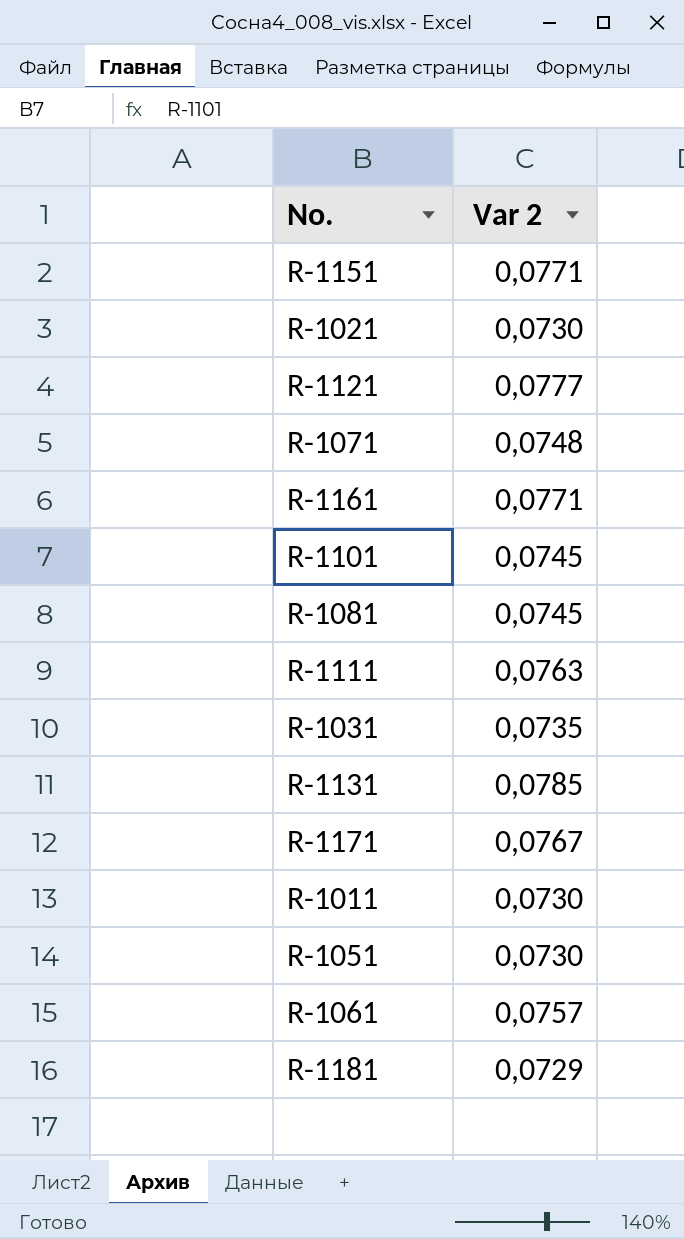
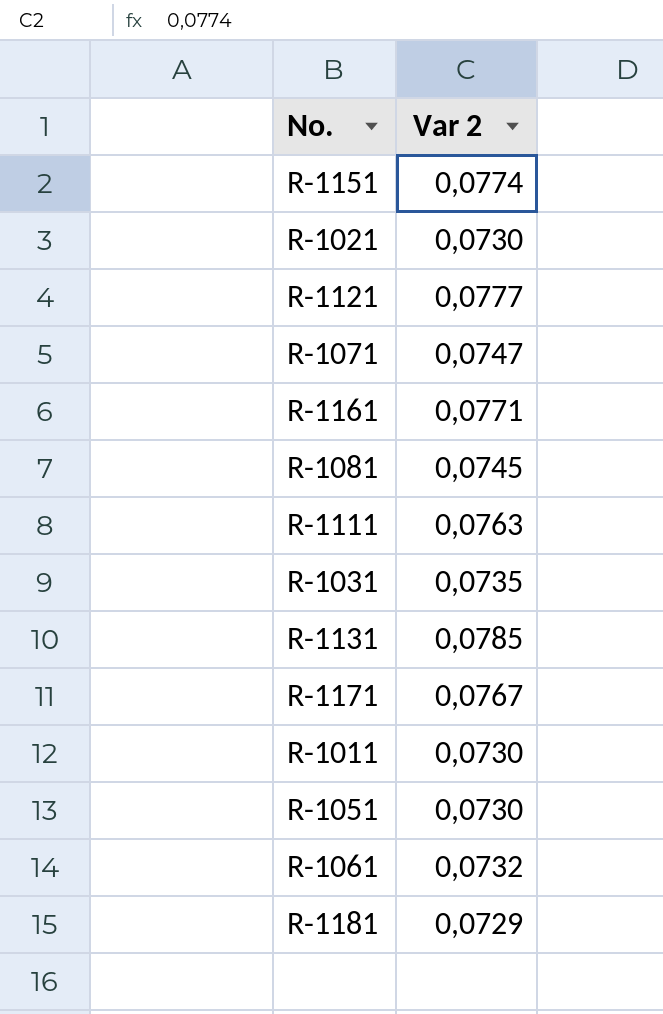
row R-1101: 0,0745 -> none
R-1151 | Var 2: 0,0771 -> 0,0774
R-1071 | Var 2: 0,0748 -> 0,0747
R-1061 | Var 2: 0,0757 -> 0,0732

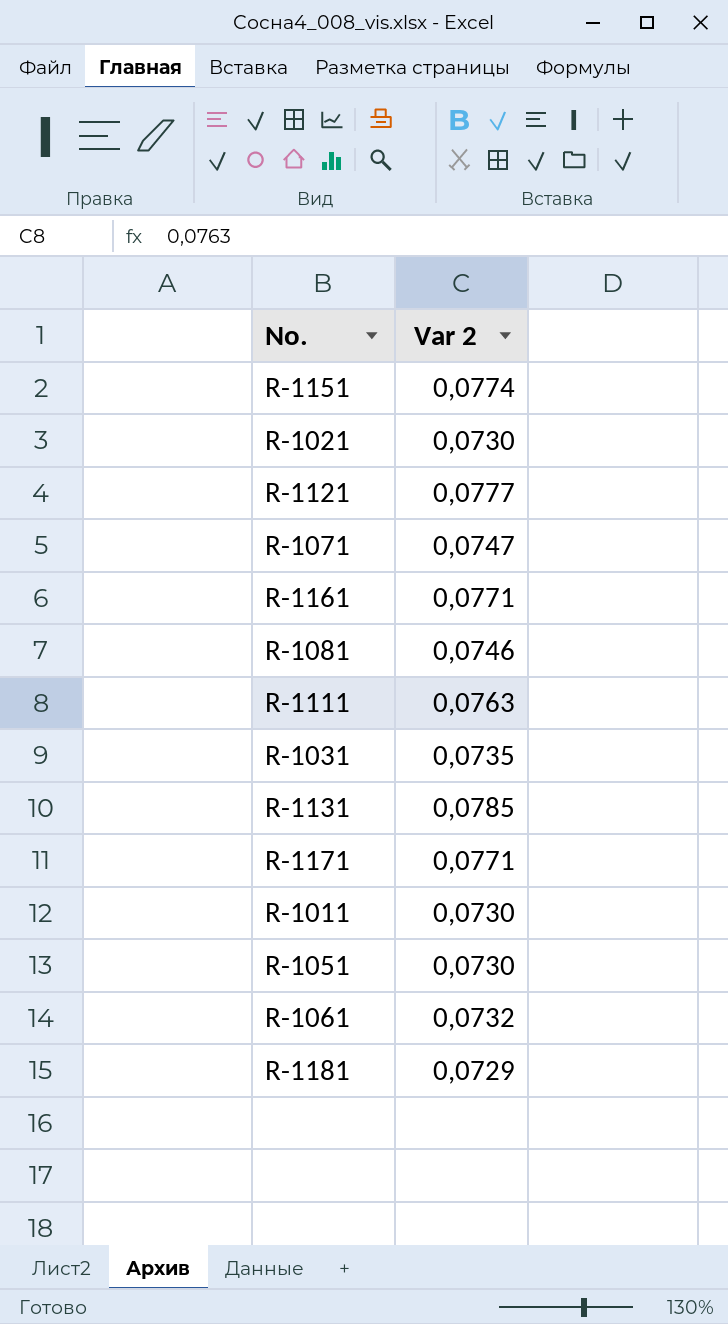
R-1081 | Var 2: 0,0745 -> 0,0746
R-1171 | Var 2: 0,0767 -> 0,0771

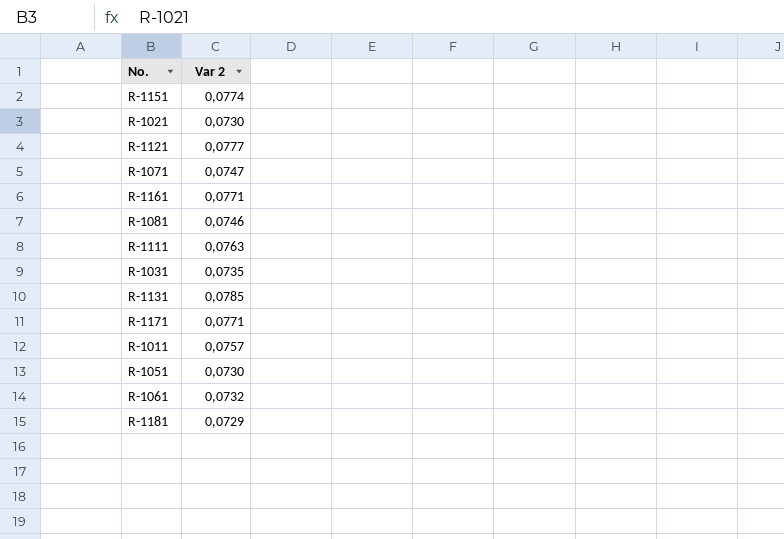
R-1011 | Var 2: 0,0730 -> 0,0757

